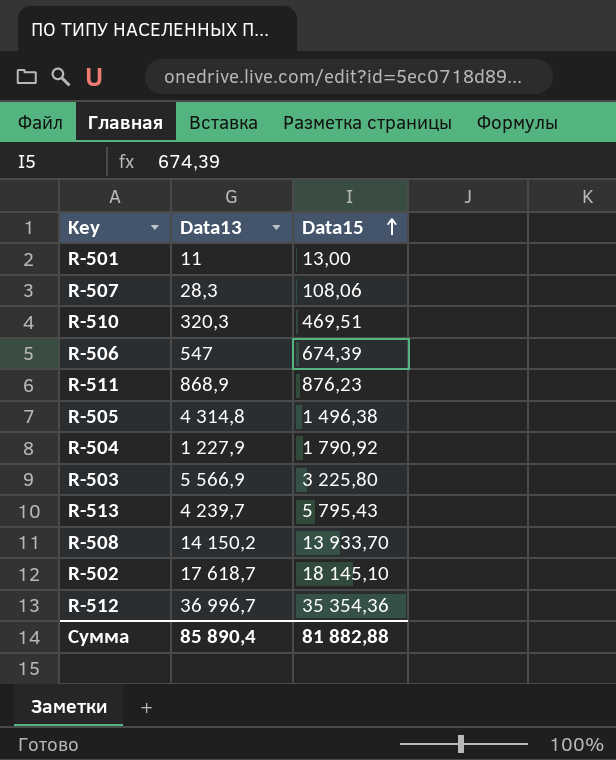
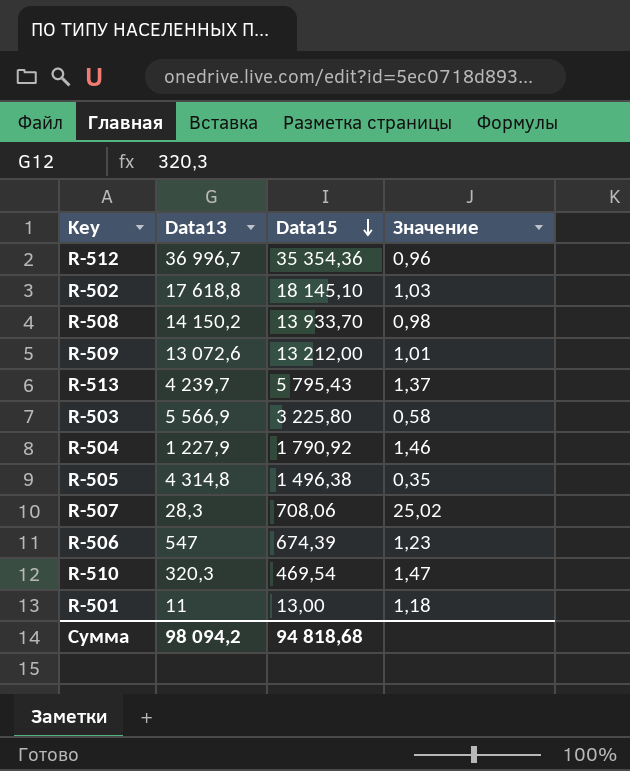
row order: Data15 ascending -> Data15 descending
column Значение | formula: none -> [Data15] / [Data13]
row R-511: 868,9 | 876,23 -> none
R-502 | Data13: 17 618,7 -> 17 618,8
row R-509: none -> 13 072,6 | 13 212,00 | 1,01
R-507 | Data15: 108,06 -> 708,06
R-510 | Data15: 469,51 -> 469,54
Сумма | Data13: 85 890,4 -> 98 094,2
Сумма | Data15: 81 882,88 -> 94 818,68

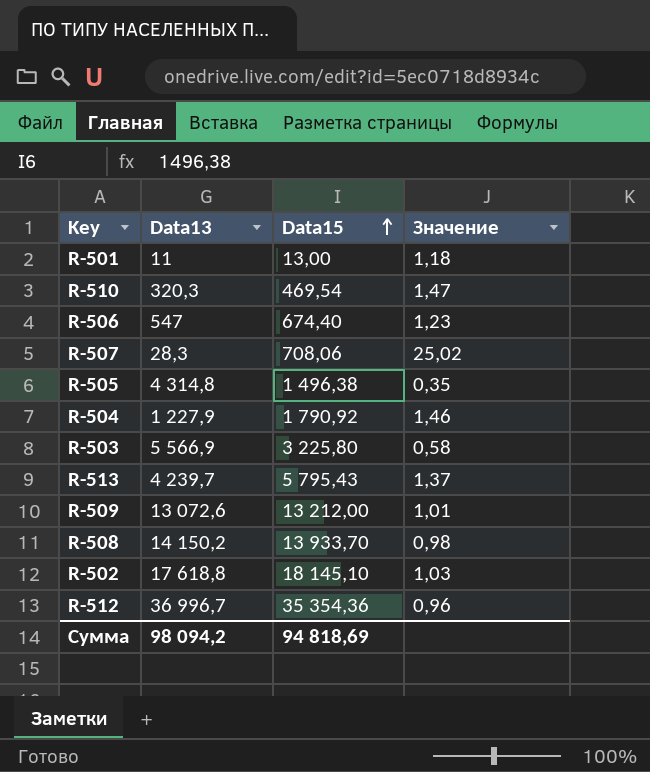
row order: Data15 descending -> Data15 ascending
R-506 | Data15: 674,39 -> 674,40
Сумма | Data15: 94 818,68 -> 94 818,69

